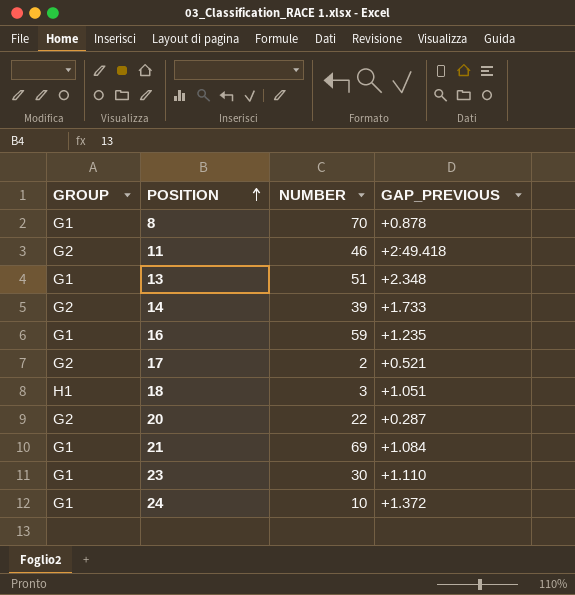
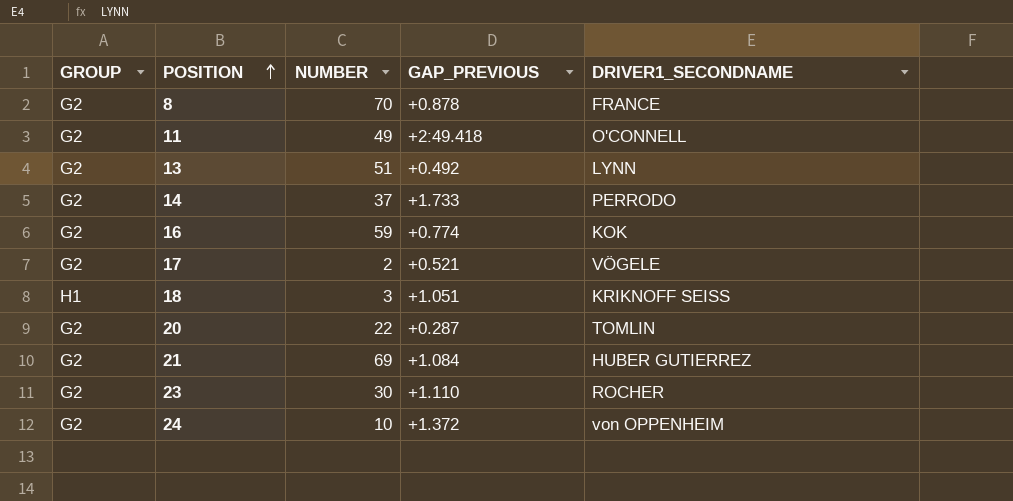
column DRIVER1_SECONDNAME | position: none -> 5
8 | GROUP: G1 -> G2
11 | NUMBER: 46 -> 49
13 | GROUP: G1 -> G2
13 | GAP_PREVIOUS: +2.348 -> +0.492
14 | NUMBER: 39 -> 37
16 | GROUP: G1 -> G2
16 | GAP_PREVIOUS: +1.235 -> +0.774
21 | GROUP: G1 -> G2
23 | GROUP: G1 -> G2
24 | GROUP: G1 -> G2

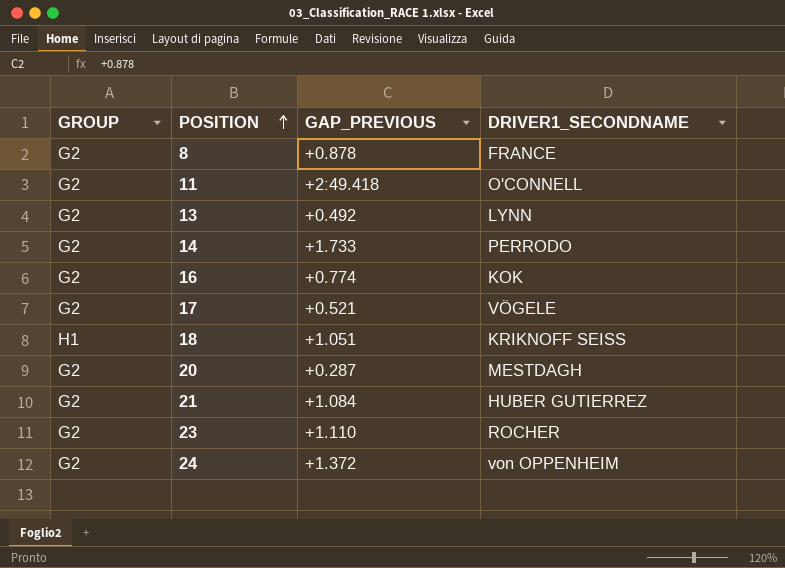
column NUMBER | position: 3 -> none
20 | DRIVER1_SECONDNAME: TOMLIN -> MESTDAGH

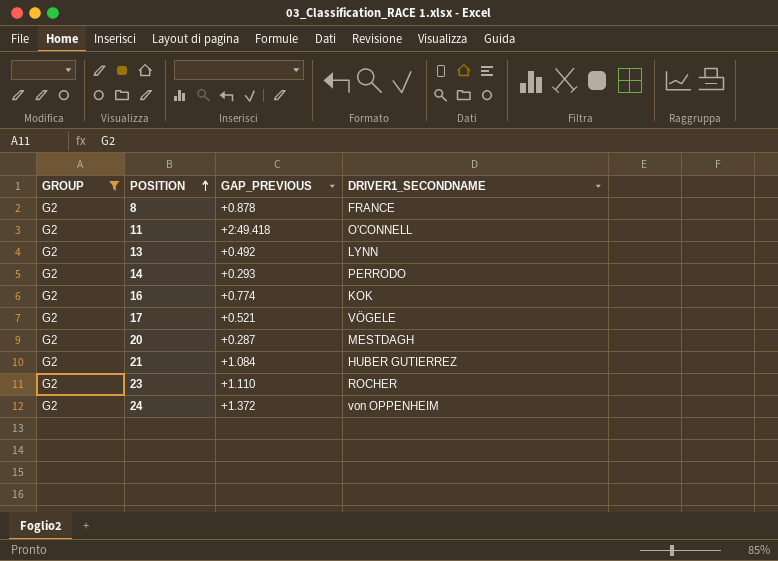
filter: none -> GROUP = G2
14 | GAP_PREVIOUS: +1.733 -> +0.293

